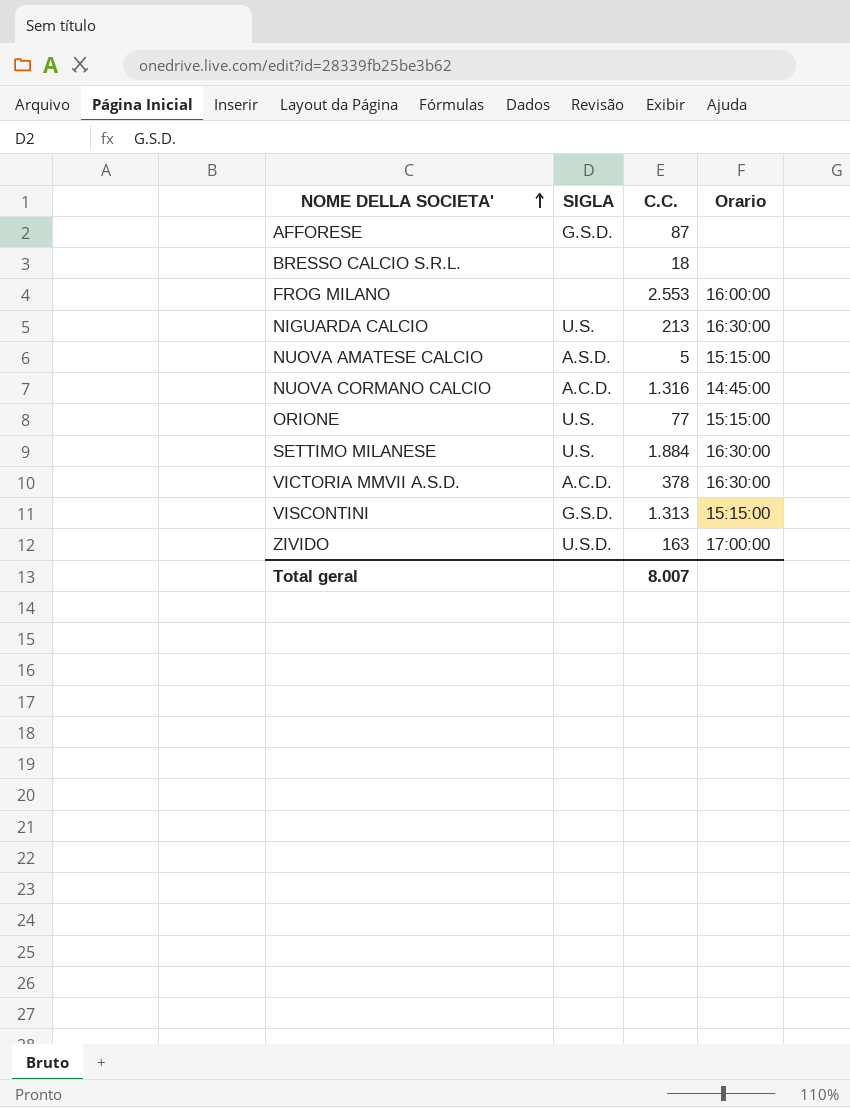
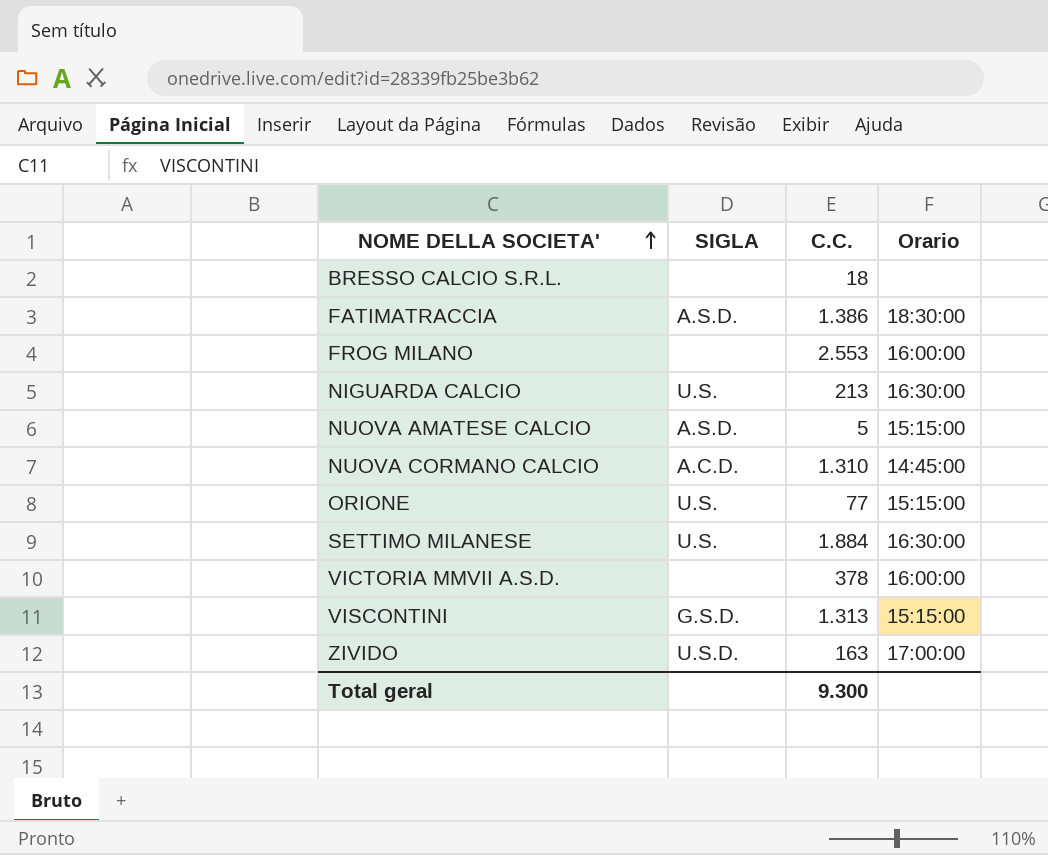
row AFFORESE: G.S.D. | 87 | none -> none
row FATIMATRACCIA: none -> A.S.D. | 1.386 | 18:30:00
NUOVA CORMANO CALCIO | C.C.: 1.316 -> 1.310
VICTORIA MMVII A.S.D. | SIGLA: A.C.D. -> none
VICTORIA MMVII A.S.D. | Orario: 16:30:00 -> 16:00:00
Total geral | C.C.: 8.007 -> 9.300

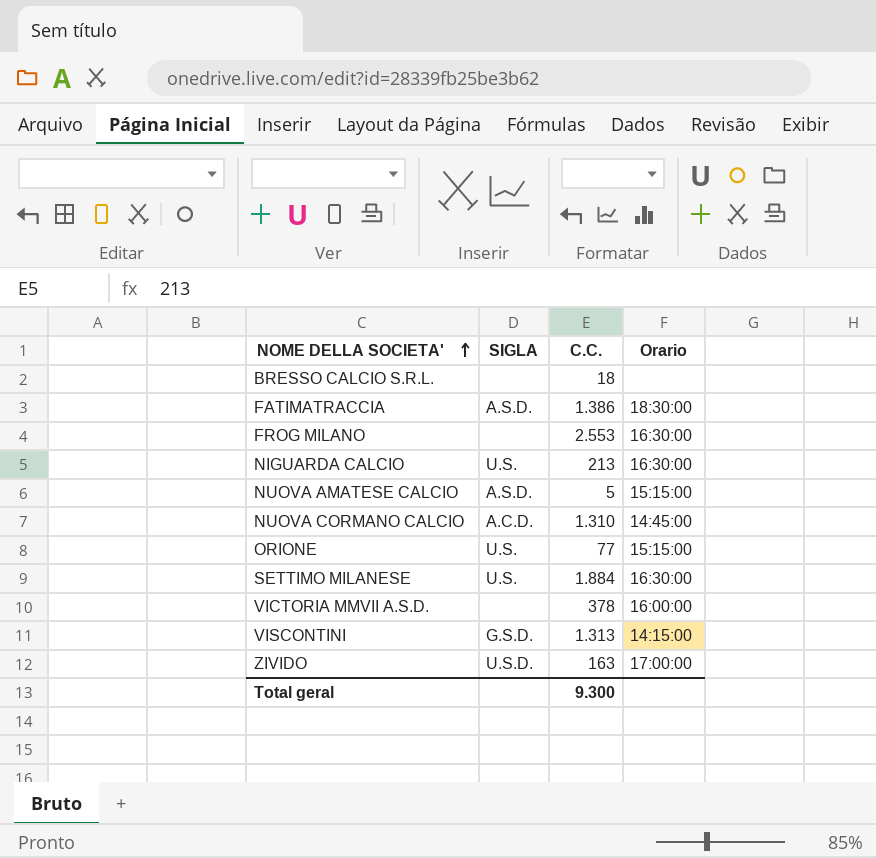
FROG MILANO | Orario: 16:00:00 -> 16:30:00
VISCONTINI | Orario: 15:15:00 -> 14:15:00

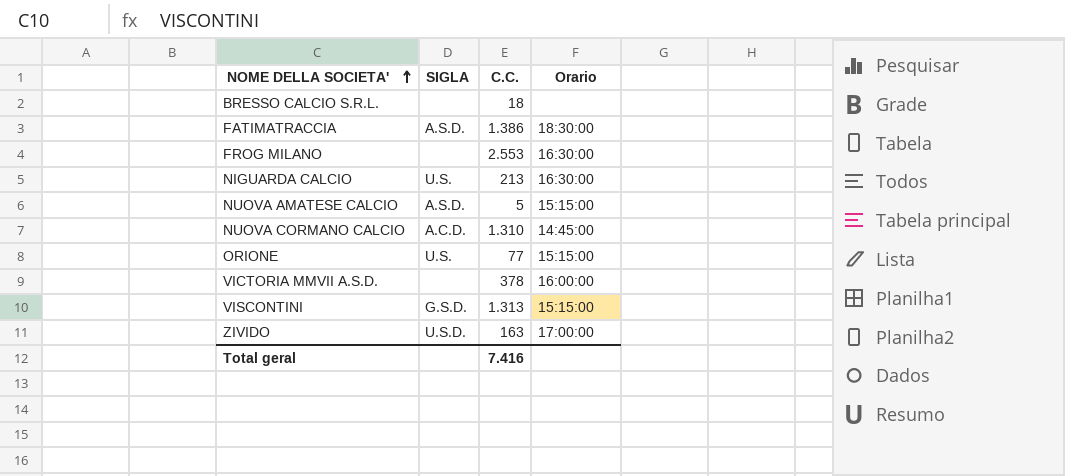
row SETTIMO MILANESE: U.S. | 1.884 | 16:30:00 -> none
VISCONTINI | Orario: 14:15:00 -> 15:15:00
Total geral | C.C.: 9.300 -> 7.416

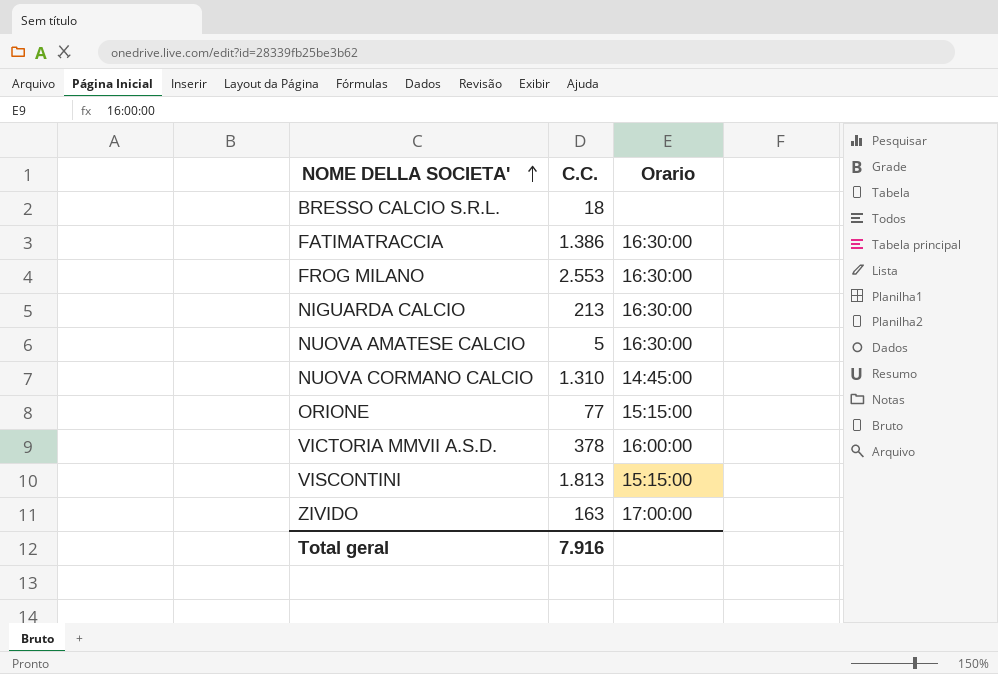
column SIGLA | position: 2 -> none
FATIMATRACCIA | Orario: 18:30:00 -> 16:30:00
NUOVA AMATESE CALCIO | Orario: 15:15:00 -> 16:30:00
VISCONTINI | C.C.: 1.313 -> 1.813
Total geral | C.C.: 7.416 -> 7.916

